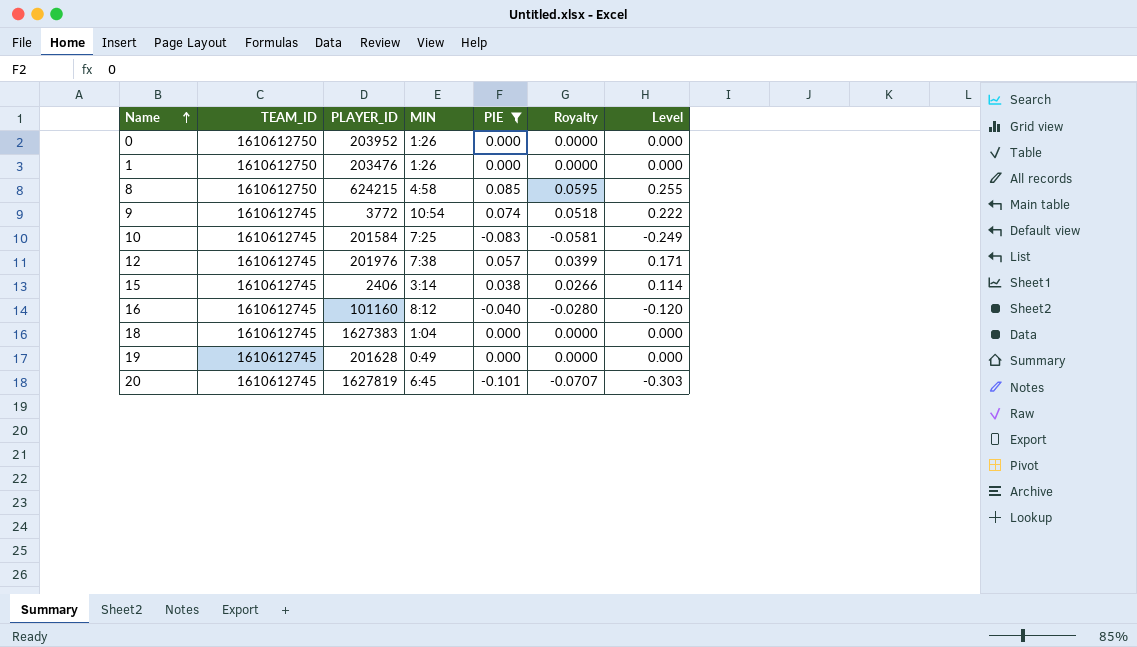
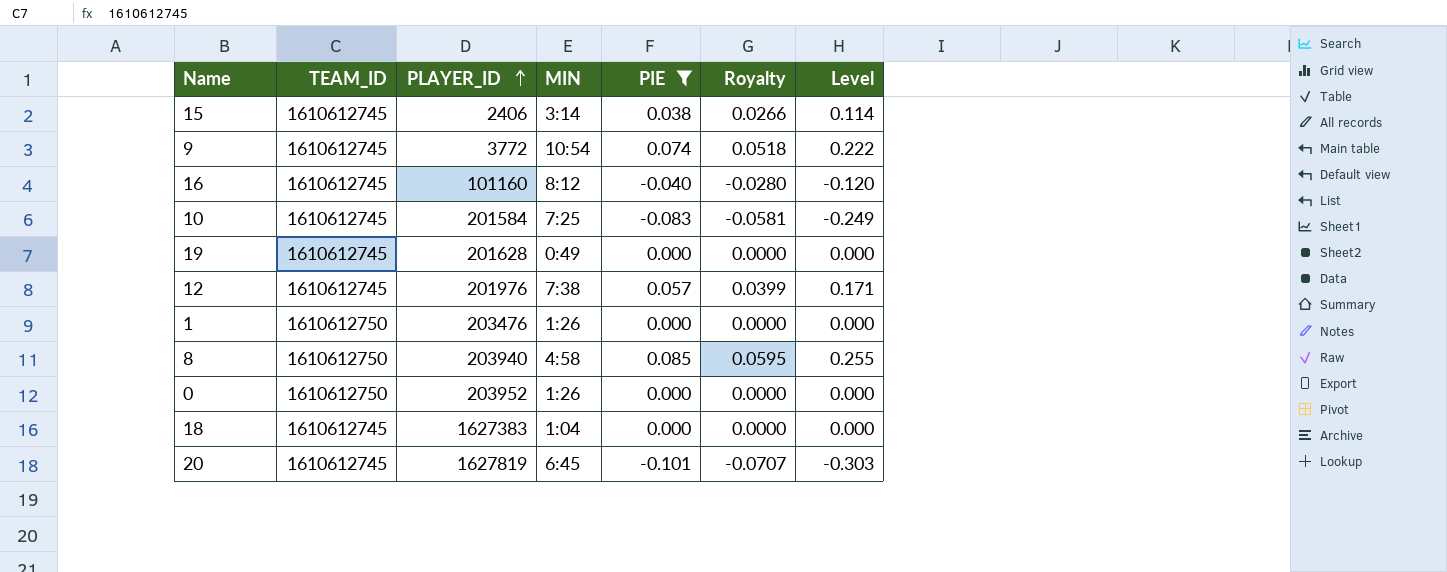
row order: Name ascending -> PLAYER_ID ascending
8 | PLAYER_ID: 624215 -> 203940

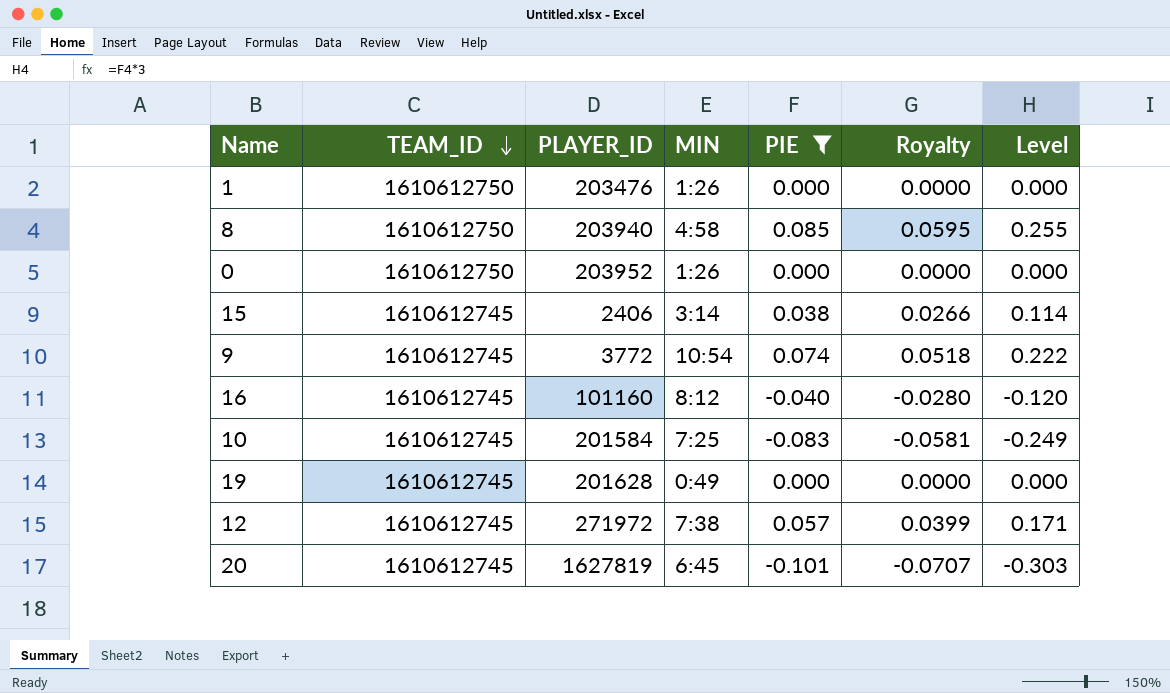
row order: PLAYER_ID ascending -> TEAM_ID descending
row 18: 1610612745 | 1627383 | 1:04 | 0.000 | 0.0000 | 0.000 -> none
12 | PLAYER_ID: 201976 -> 271972

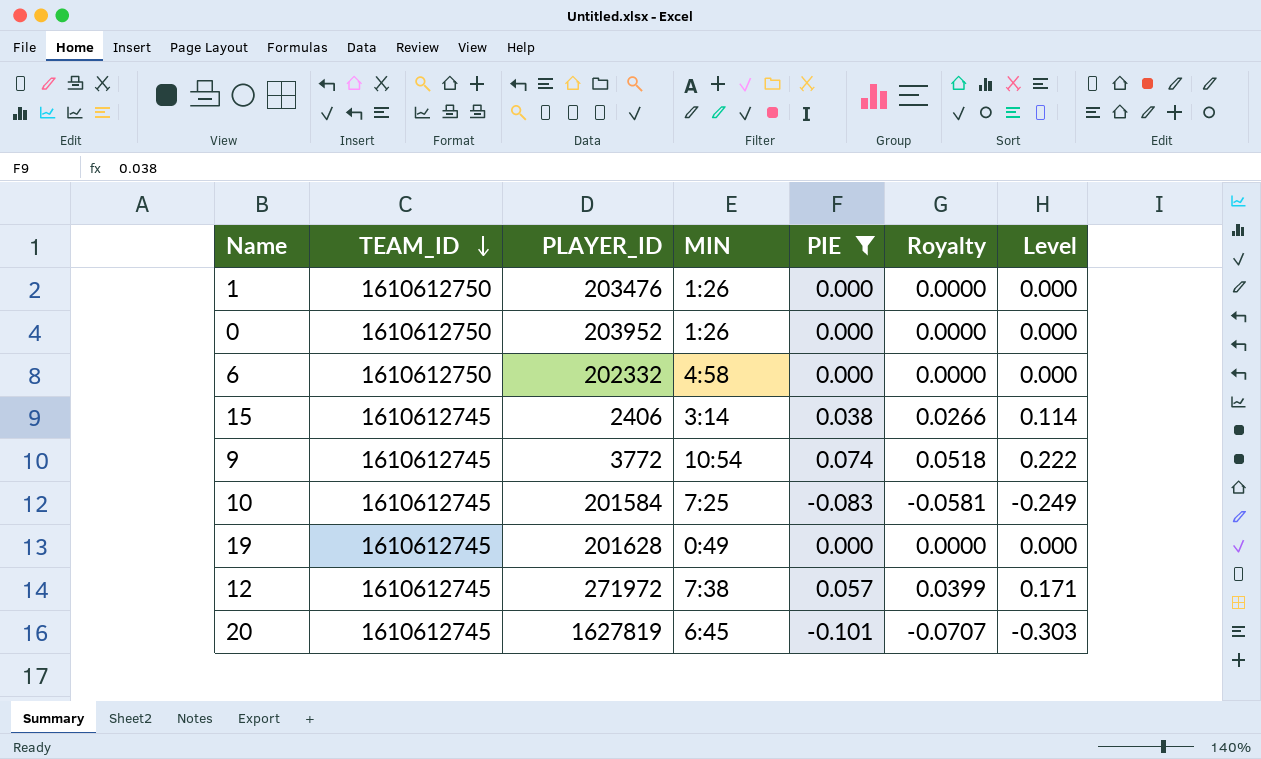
row 8: 1610612750 | 203940 | 4:58 | 0.085 | 0.0595 | 0.255 -> none
row 16: 1610612745 | 101160 | 8:12 | -0.040 | -0.0280 | -0.120 -> none
row 6: none -> 1610612750 | 202332 | 4:58 | 0.000 | 0.0000 | 0.000

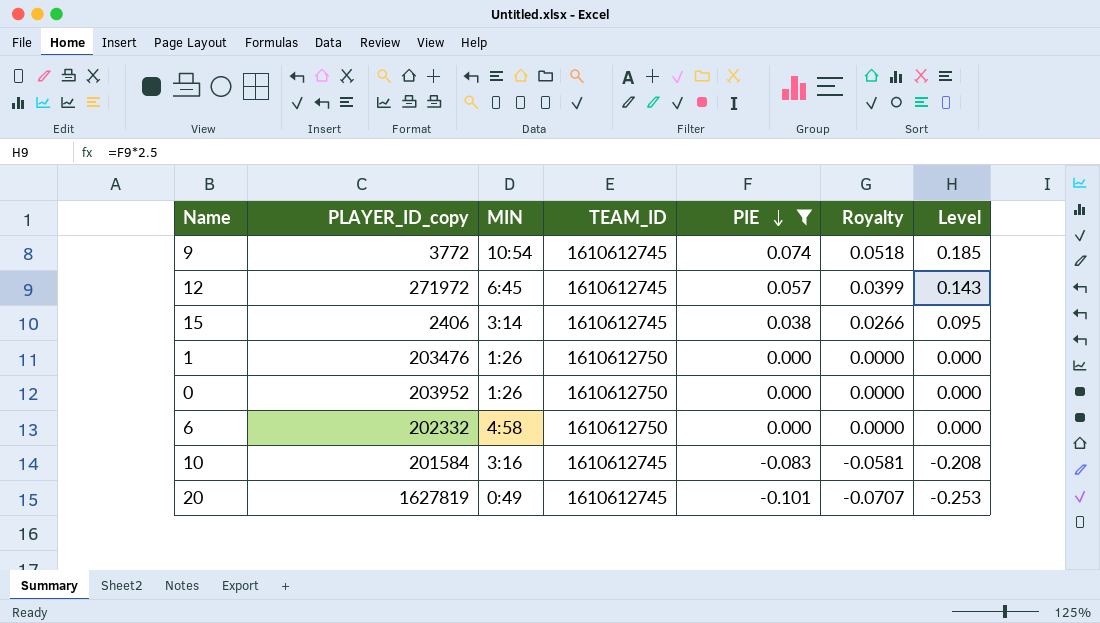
row order: TEAM_ID descending -> PIE descending
column name: PLAYER_ID -> PLAYER_ID_copy
column TEAM_ID | position: 2 -> 4
column Level | formula: [PIE] * 3 -> [PIE] * 2.5
row 19: 1610612745 | 201628 | 0:49 | 0.000 | 0.0000 | 0.000 -> none
12 | MIN: 7:38 -> 6:45
10 | MIN: 7:25 -> 3:16
20 | MIN: 6:45 -> 0:49

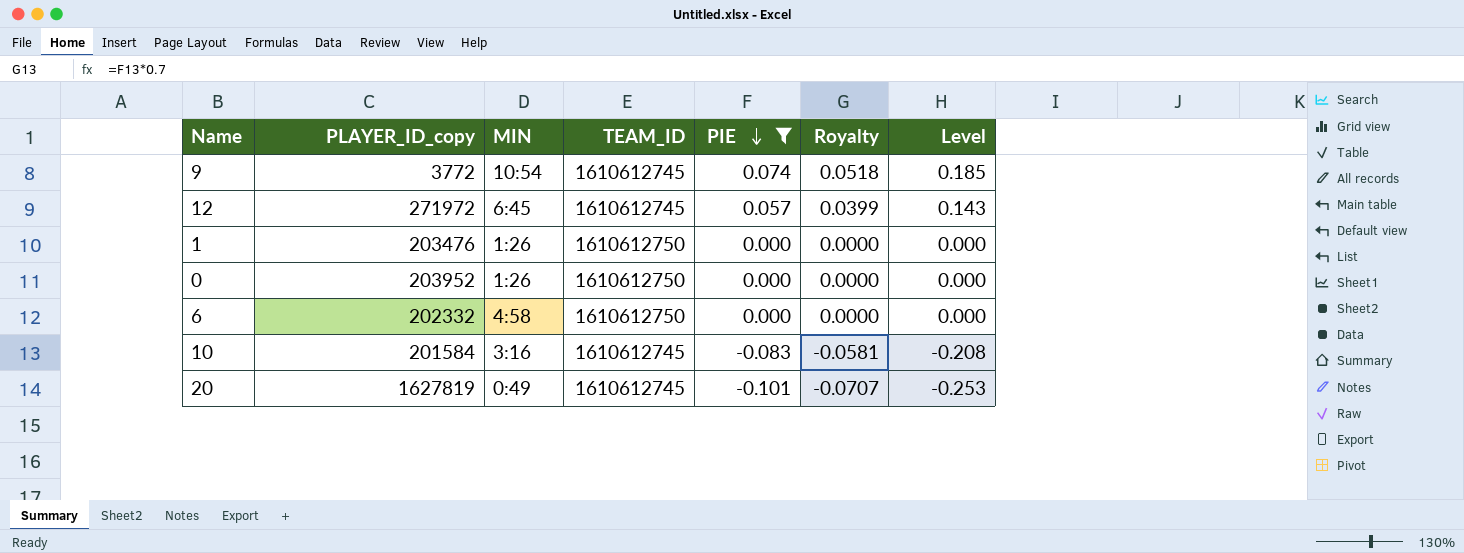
row 15: 2406 | 3:14 | 1610612745 | 0.038 | 0.0266 | 0.095 -> none

